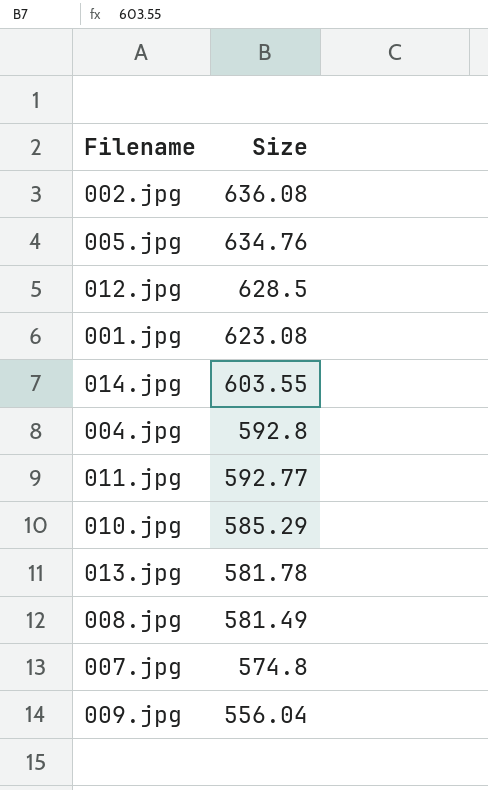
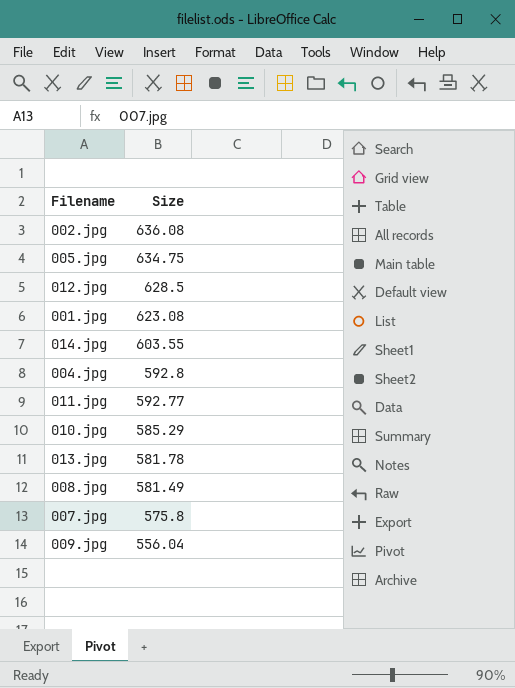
005.jpg | Size: 634.76 -> 634.75
007.jpg | Size: 574.8 -> 575.8

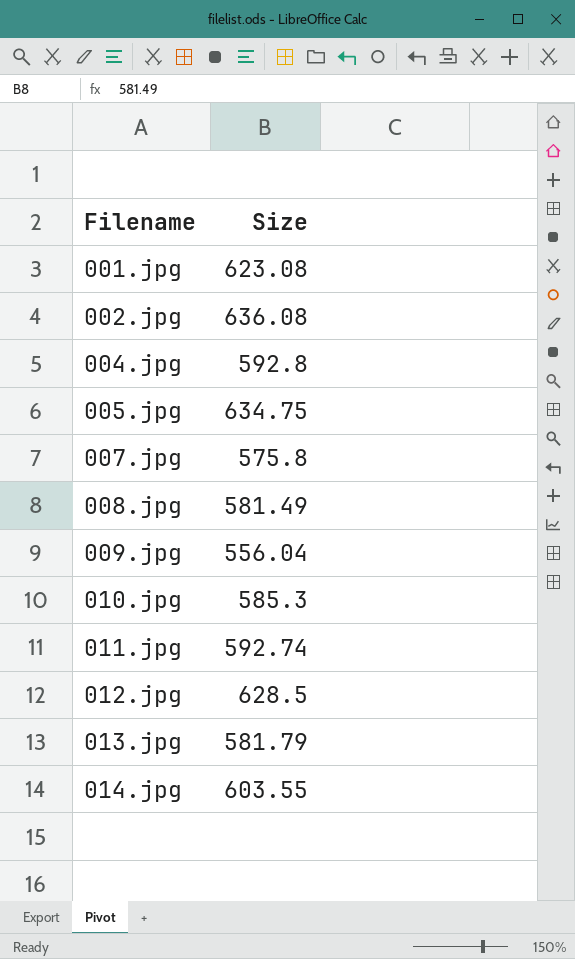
row order: Size descending -> Filename ascending
010.jpg | Size: 585.29 -> 585.3
011.jpg | Size: 592.77 -> 592.74
013.jpg | Size: 581.78 -> 581.79

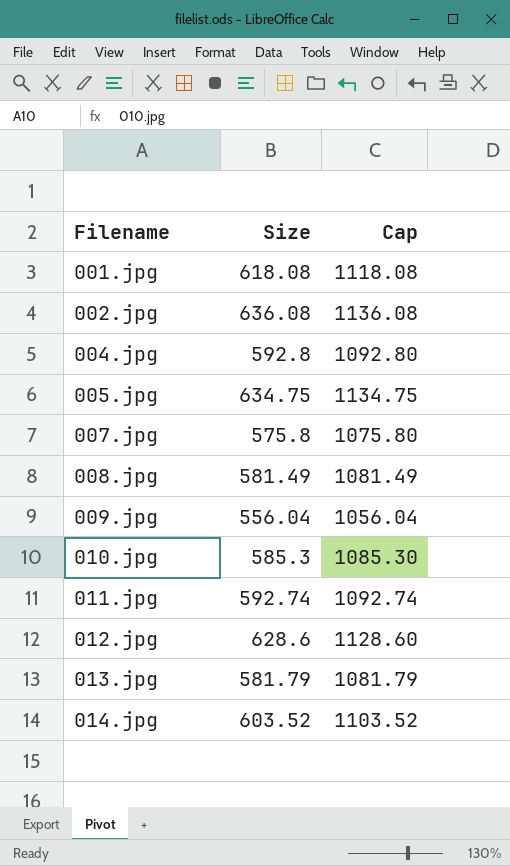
column Cap | formula: none -> [Size] + 500
001.jpg | Size: 623.08 -> 618.08
012.jpg | Size: 628.5 -> 628.6
014.jpg | Size: 603.55 -> 603.52

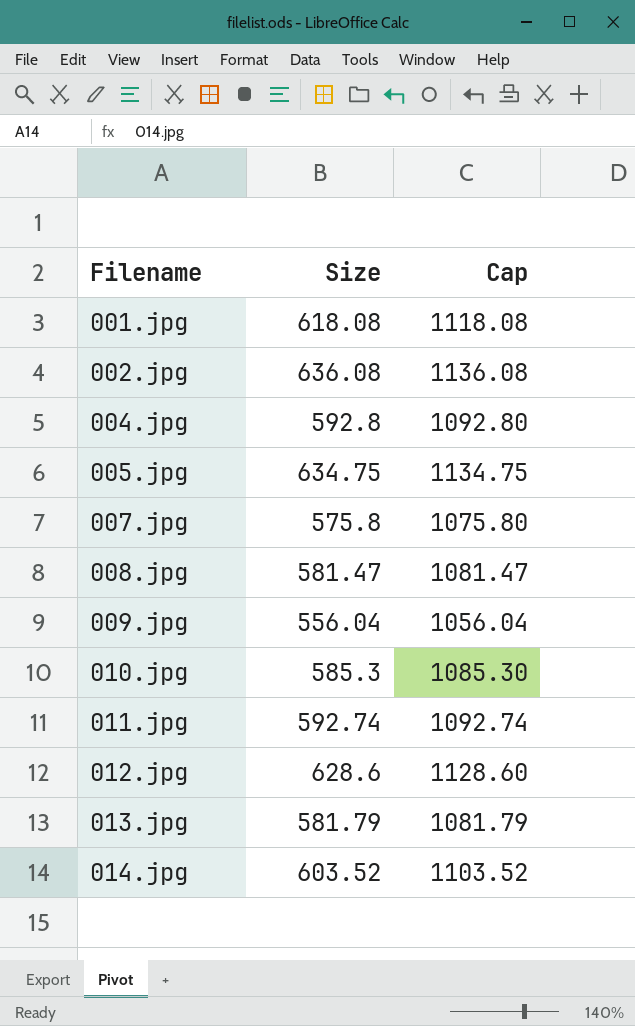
008.jpg | Size: 581.49 -> 581.47
008.jpg | Cap: 1081.49 -> 1081.47

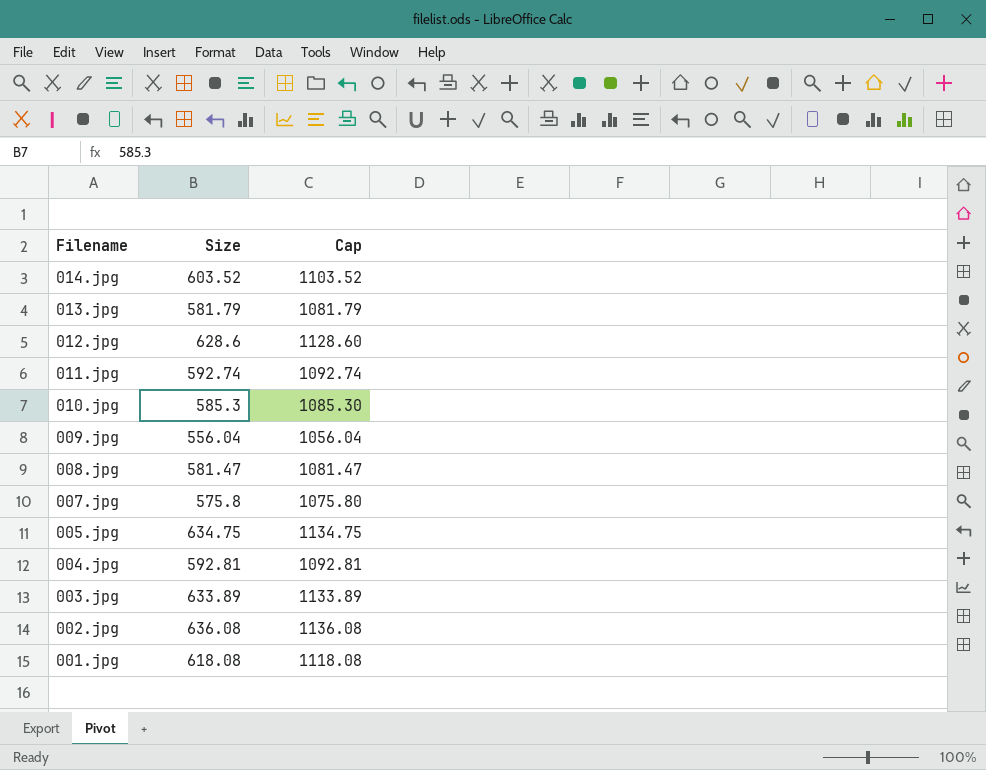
row order: Filename ascending -> Filename descending
004.jpg | Size: 592.8 -> 592.81
004.jpg | Cap: 1092.80 -> 1092.81
row 003.jpg: none -> 633.89 | 1133.89

